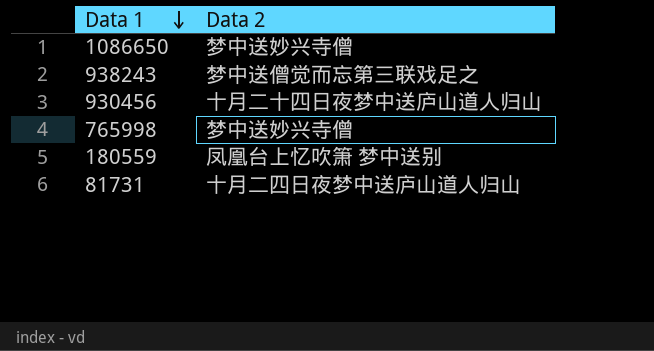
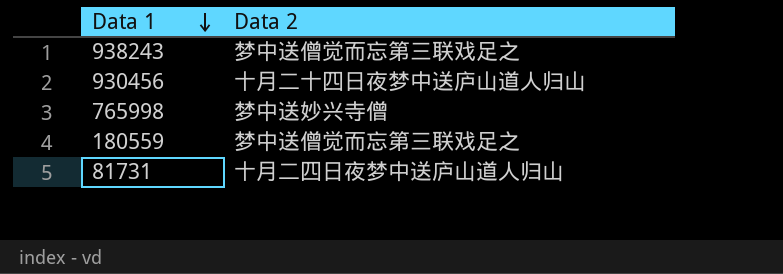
row 1086650: 梦中送妙兴寺僧 -> none
180559 | Data 2: 凤凰台上忆吹箫 梦中送别 -> 梦中送僧觉而忘第三联戏足之

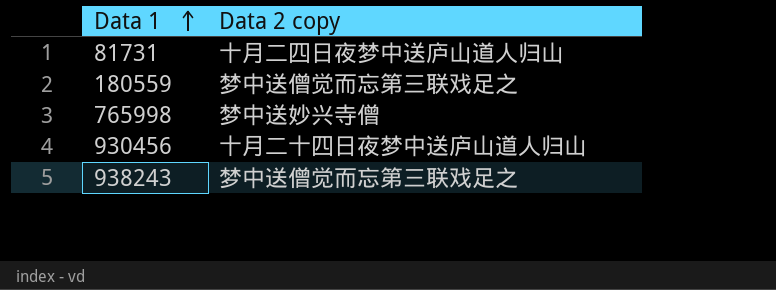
row order: Data 1 descending -> Data 1 ascending
column name: Data 2 -> Data 2 copy

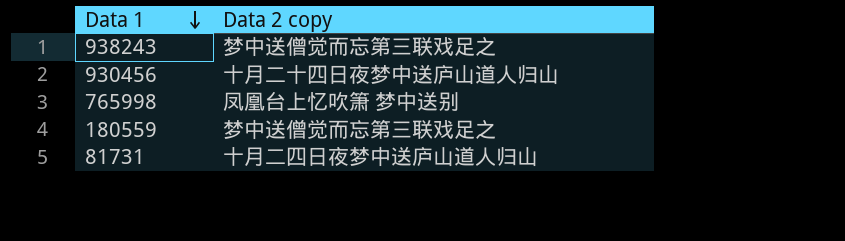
row order: Data 1 ascending -> Data 1 descending
765998 | Data 2 copy: 梦中送妙兴寺僧 -> 凤凰台上忆吹箫 梦中送别

